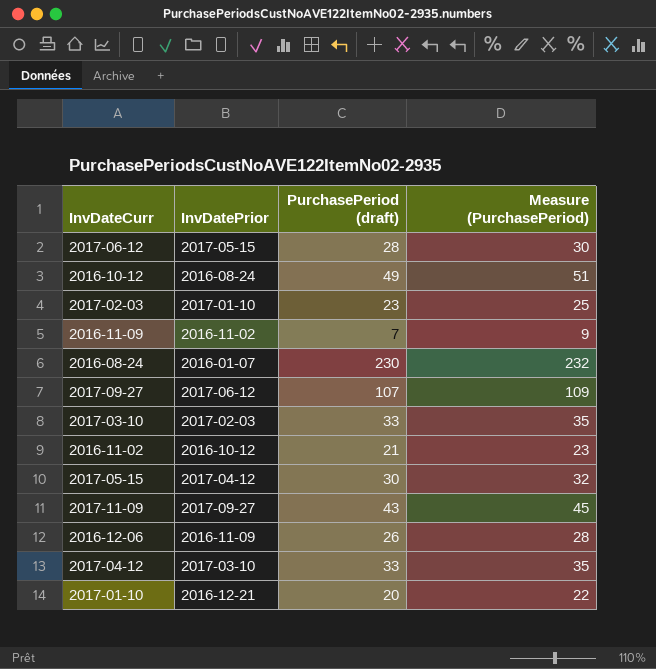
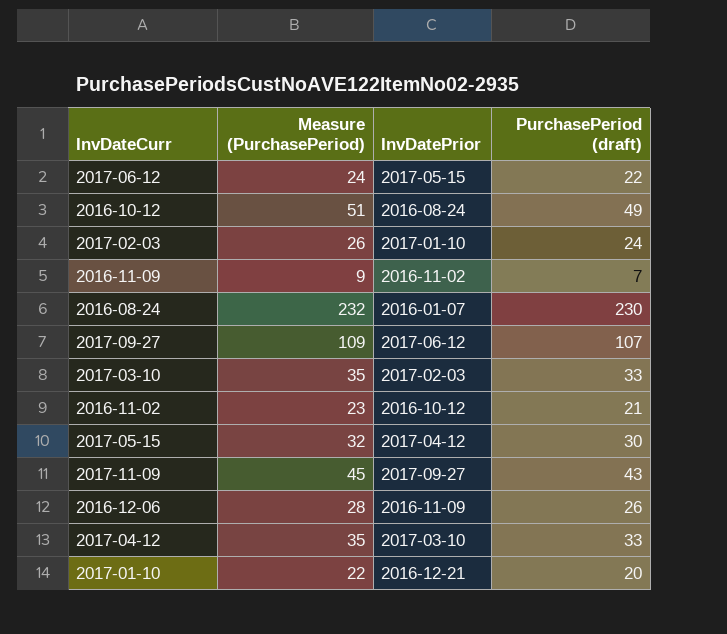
column Measure (PurchasePeriod) | position: 4 -> 2
2017-06-12 | Measure (PurchasePeriod): 30 -> 24
2017-06-12 | PurchasePeriod (draft): 28 -> 22
2017-02-03 | Measure (PurchasePeriod): 25 -> 26
2017-02-03 | PurchasePeriod (draft): 23 -> 24

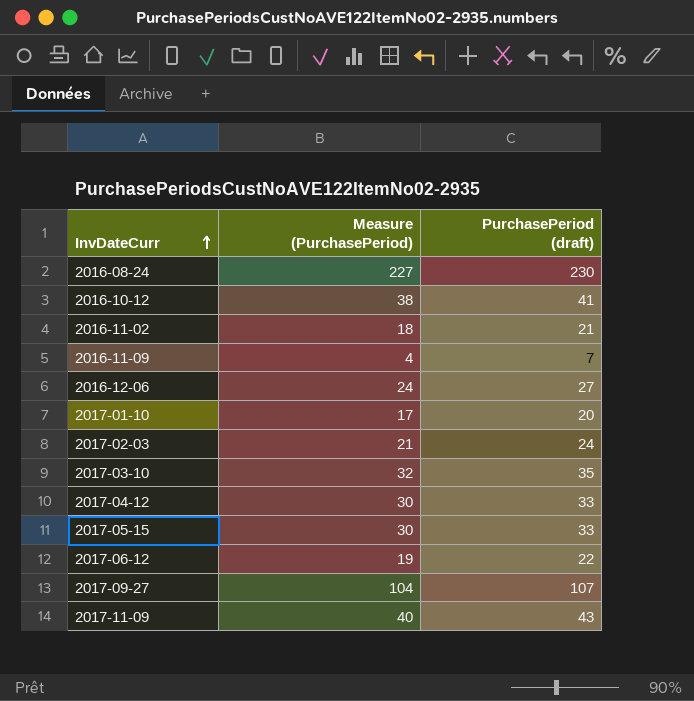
row order: none -> InvDateCurr ascending
column InvDatePrior | position: 3 -> none
column Measure (PurchasePeriod) | formula: [PurchasePeriod (draft)] + 2 -> [PurchasePeriod (draft)] - 3
2016-10-12 | PurchasePeriod (draft): 49 -> 41
2016-12-06 | PurchasePeriod (draft): 26 -> 27
2017-03-10 | PurchasePeriod (draft): 33 -> 35
2017-05-15 | PurchasePeriod (draft): 30 -> 33

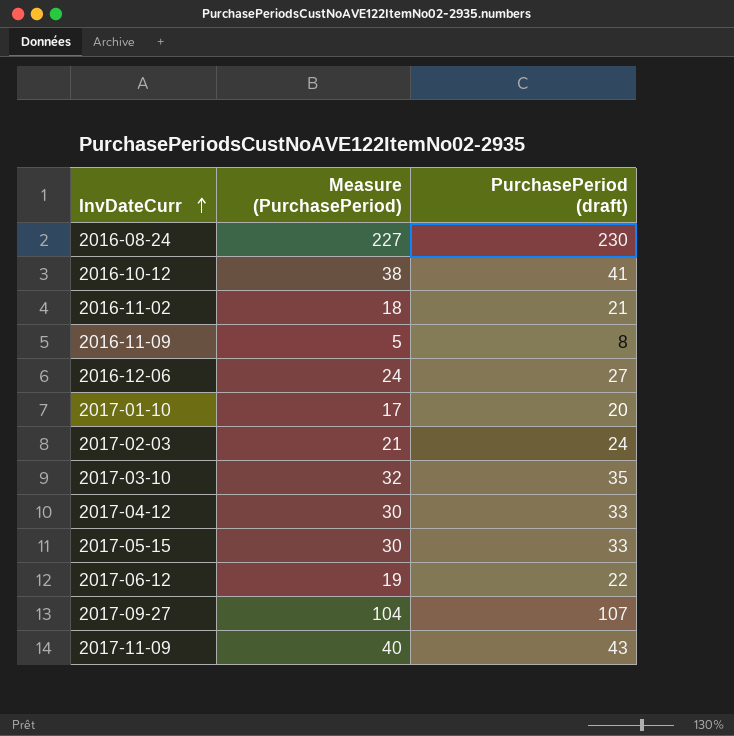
2016-11-09 | Measure (PurchasePeriod): 4 -> 5
2016-11-09 | PurchasePeriod (draft): 7 -> 8

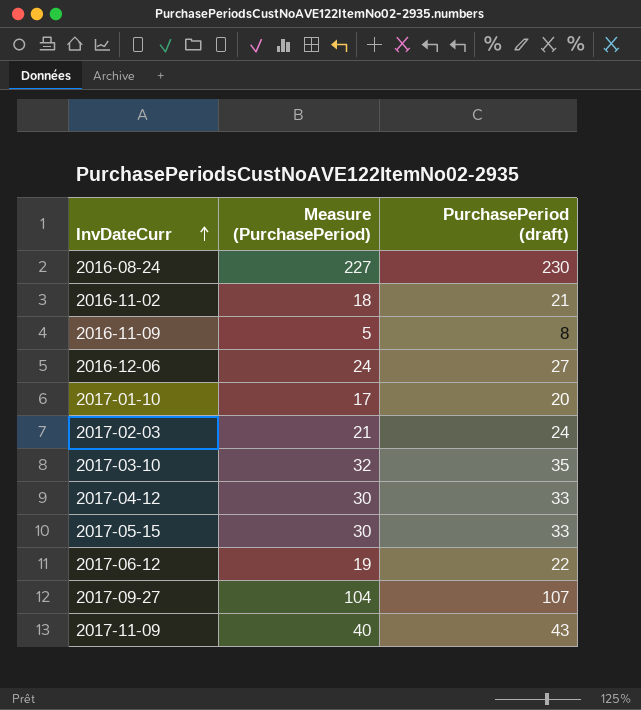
row 2016-10-12: 38 | 41 -> none

